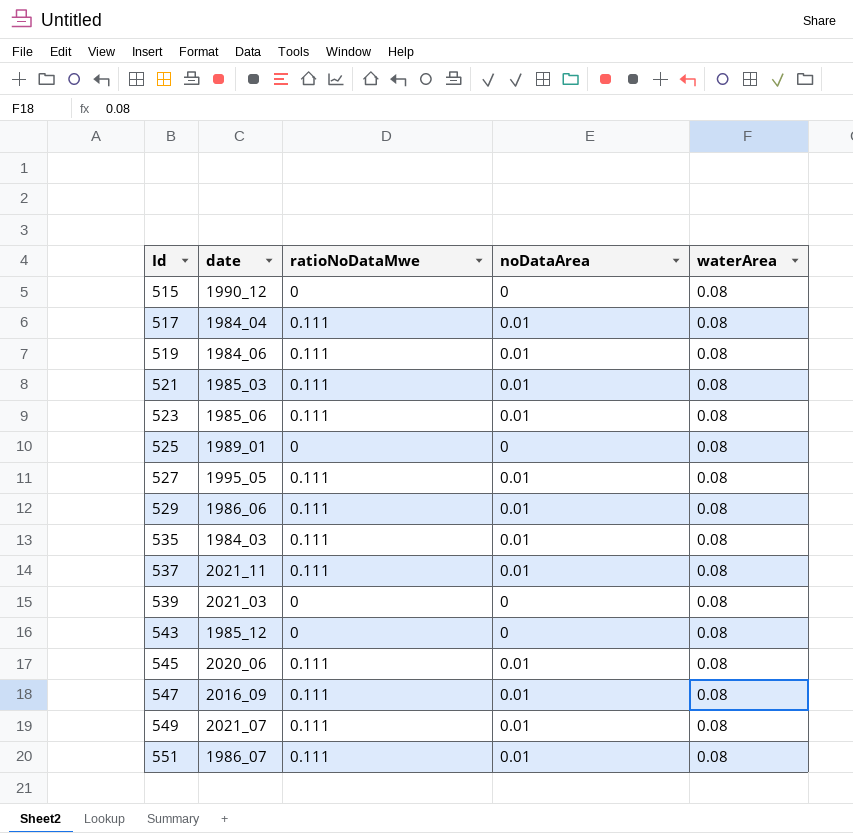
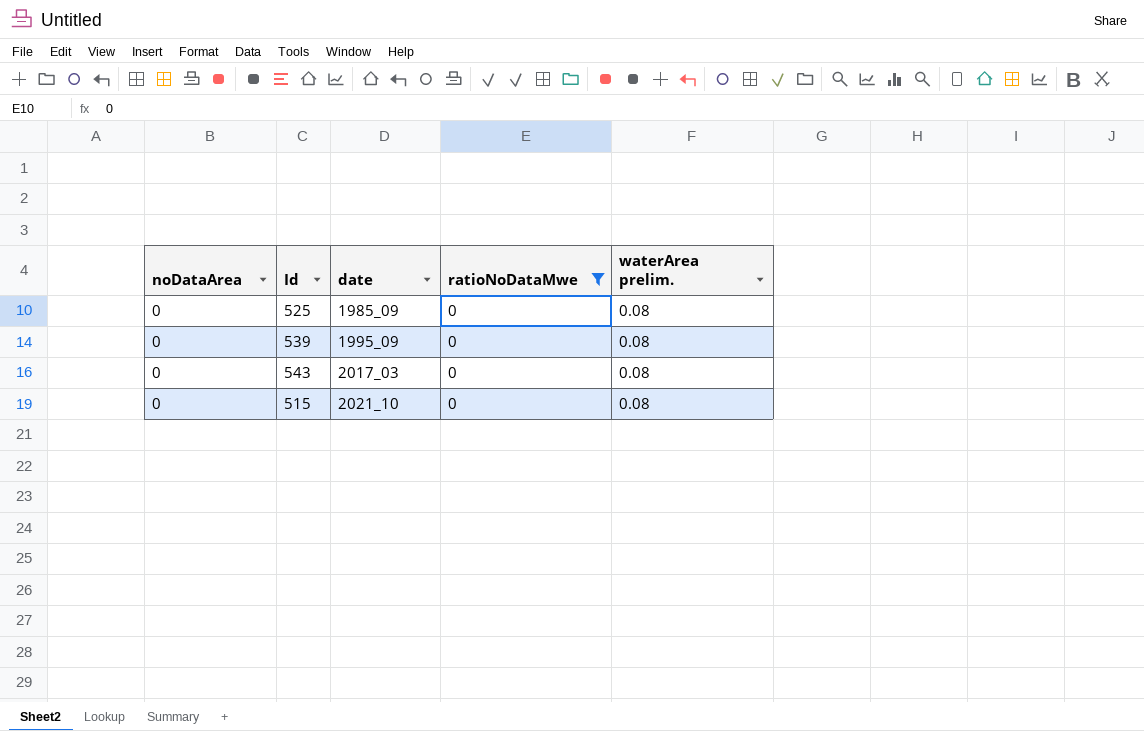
filter: none -> ratioNoDataMwe = 0
row order: Id ascending -> date ascending
column noDataArea | position: 4 -> 1
column name: waterArea -> waterArea prelim.
525 | date: 1989_01 -> 1985_09
539 | date: 2021_03 -> 1995_09
543 | date: 1985_12 -> 2017_03
515 | date: 1990_12 -> 2021_10

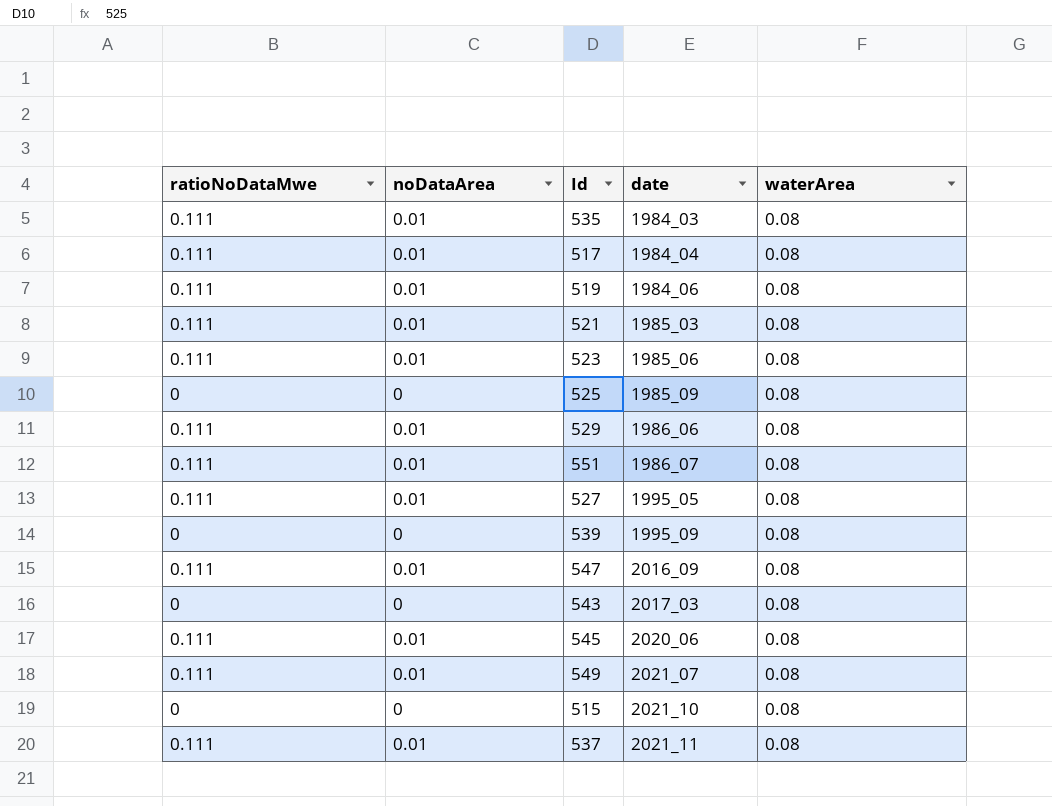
filter: ratioNoDataMwe = 0 -> none
column ratioNoDataMwe | position: 4 -> 1
column name: waterArea prelim. -> waterArea

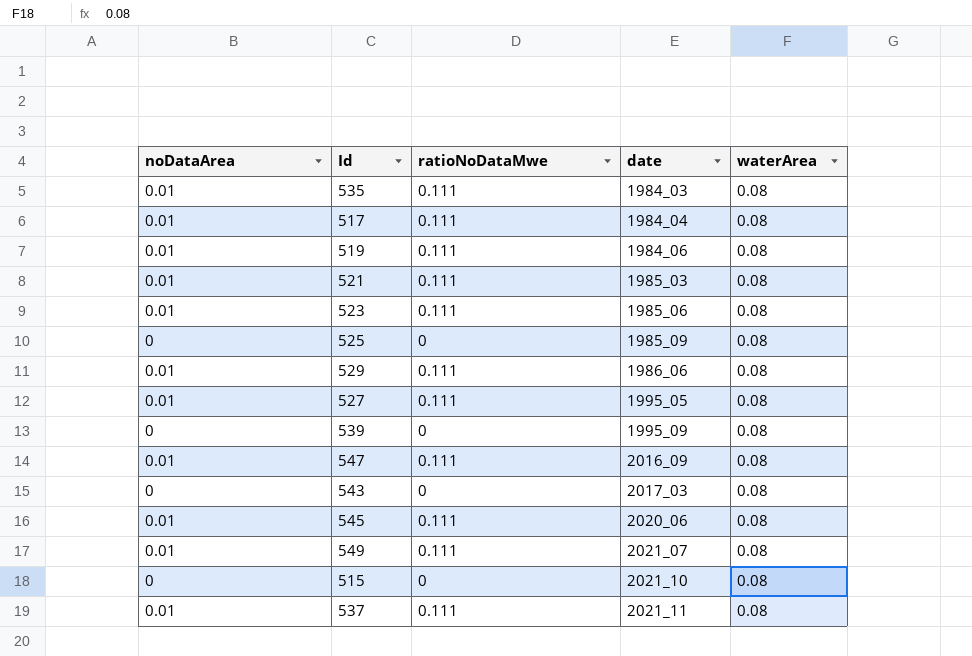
column ratioNoDataMwe | position: 1 -> 3
row 551: 0.111 | 0.01 | 1986_07 | 0.08 -> none

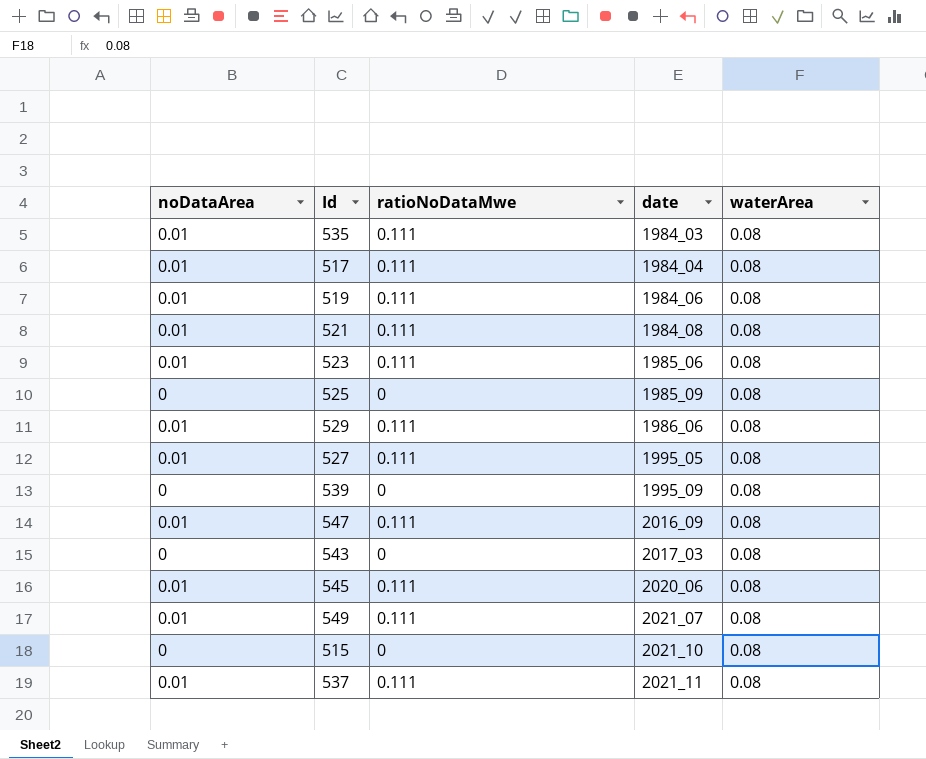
521 | date: 1985_03 -> 1984_08

